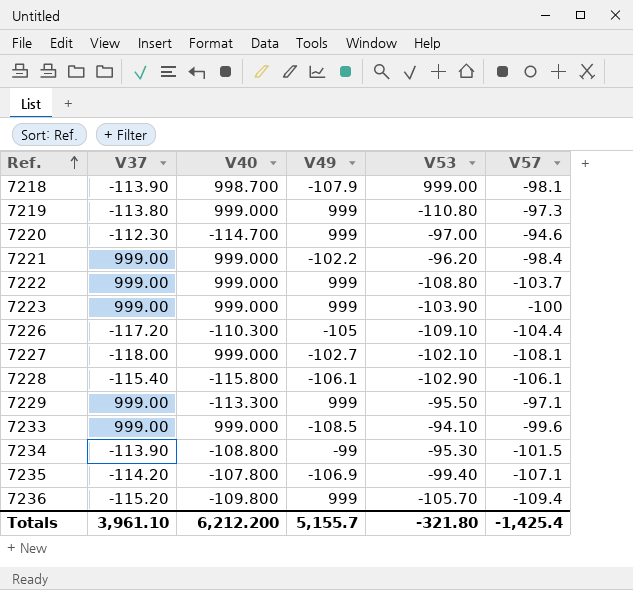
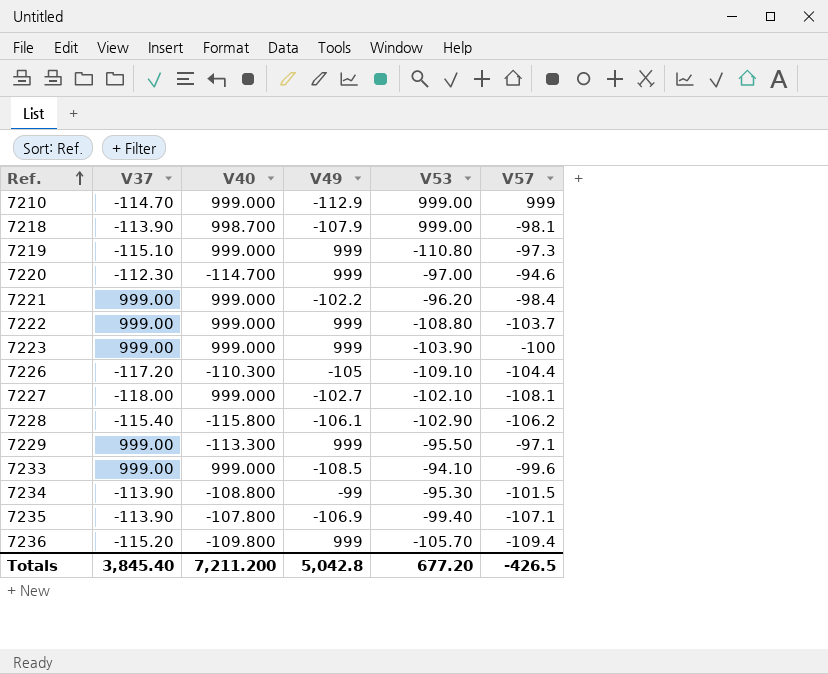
row 7210: none -> -114.70 | 999.000 | -112.9 | 999.00 | 999
7219 | V37: -113.80 -> -115.10
7228 | V57: -106.1 -> -106.2
7235 | V37: -114.20 -> -113.90
Totals | V37: 3,961.10 -> 3,845.40
Totals | V40: 6,212.200 -> 7,211.200
Totals | V49: 5,155.7 -> 5,042.8
Totals | V53: -321.80 -> 677.20
Totals | V57: -1,425.4 -> -426.5

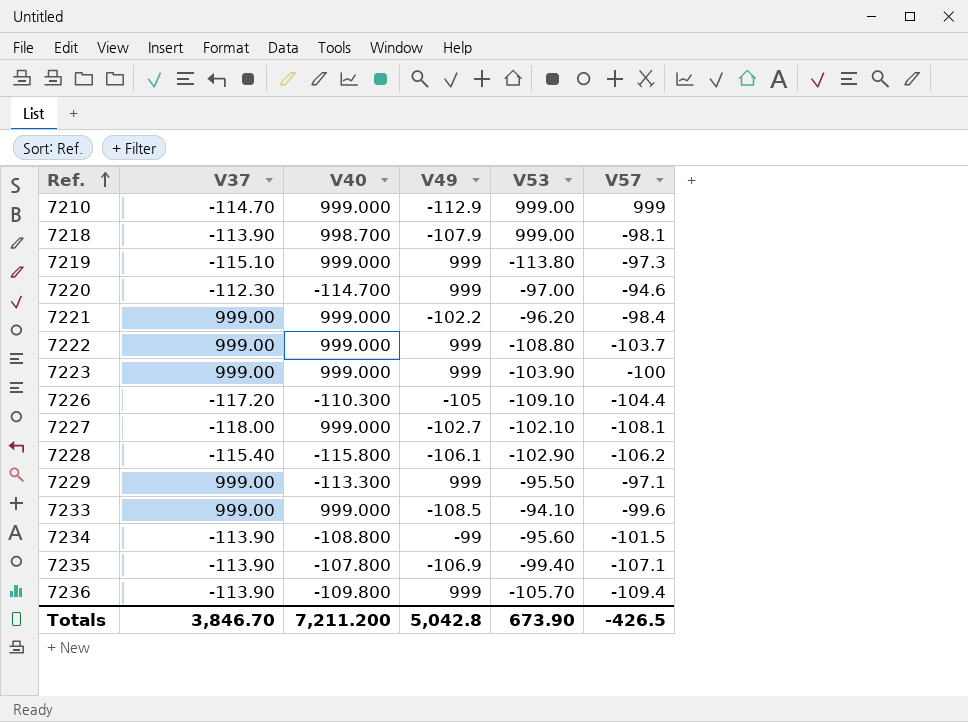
7219 | V53: -110.80 -> -113.80
7234 | V53: -95.30 -> -95.60
7236 | V37: -115.20 -> -113.90
Totals | V37: 3,845.40 -> 3,846.70
Totals | V53: 677.20 -> 673.90

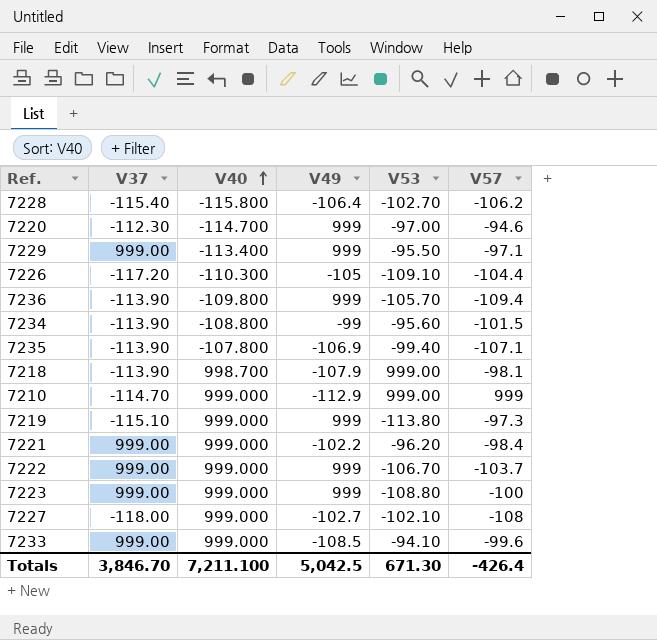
row order: Ref. ascending -> V40 ascending
7228 | V49: -106.1 -> -106.4
7228 | V53: -102.90 -> -102.70
7229 | V40: -113.300 -> -113.400
7222 | V53: -108.80 -> -106.70
7223 | V53: -103.90 -> -108.80
7227 | V57: -108.1 -> -108
Totals | V40: 7,211.200 -> 7,211.100
Totals | V49: 5,042.8 -> 5,042.5
Totals | V53: 673.90 -> 671.30
Totals | V57: -426.5 -> -426.4

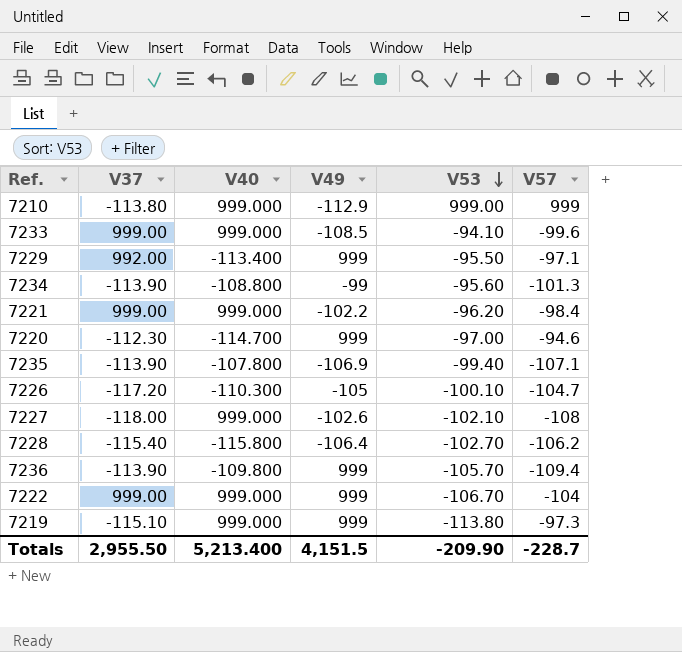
row order: V40 ascending -> V53 descending
row 7218: -113.90 | 998.700 | -107.9 | 999.00 | -98.1 -> none
row 7223: 999.00 | 999.000 | 999 | -108.80 | -100 -> none
7210 | V37: -114.70 -> -113.80
7229 | V37: 999.00 -> 992.00
7234 | V57: -101.5 -> -101.3
7226 | V53: -109.10 -> -100.10
7226 | V57: -104.4 -> -104.7
7227 | V49: -102.7 -> -102.6
7222 | V57: -103.7 -> -104
Totals | V37: 3,846.70 -> 2,955.50
Totals | V40: 7,211.100 -> 5,213.400
Totals | V49: 5,042.5 -> 4,151.5
Totals | V53: 671.30 -> -209.90
Totals | V57: -426.4 -> -228.7

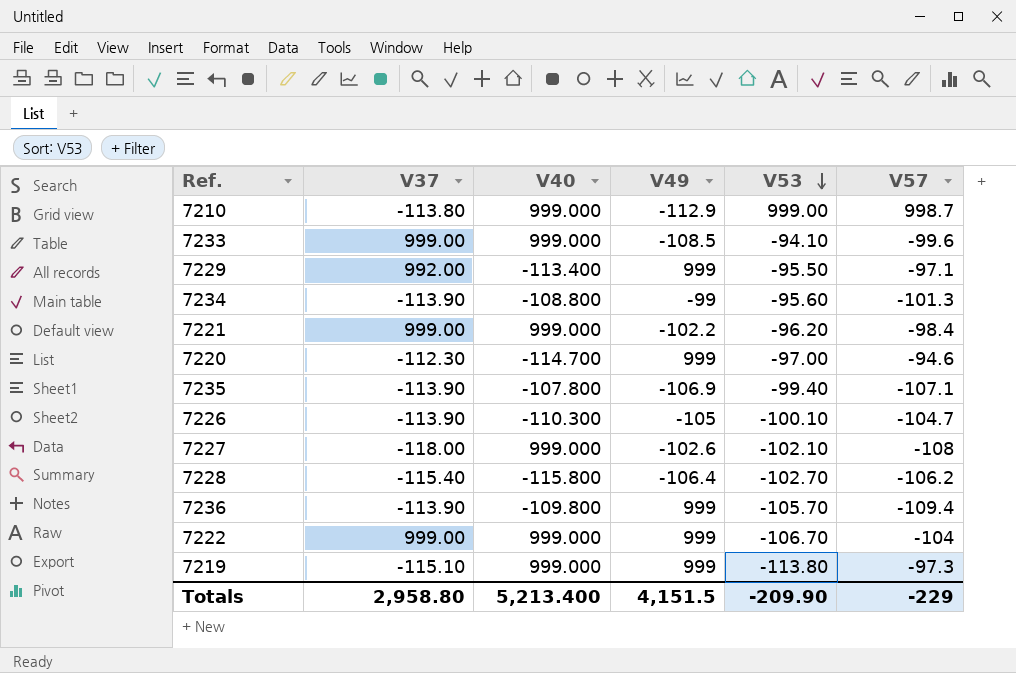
7210 | V57: 999 -> 998.7
7226 | V37: -117.20 -> -113.90
Totals | V37: 2,955.50 -> 2,958.80
Totals | V57: -228.7 -> -229

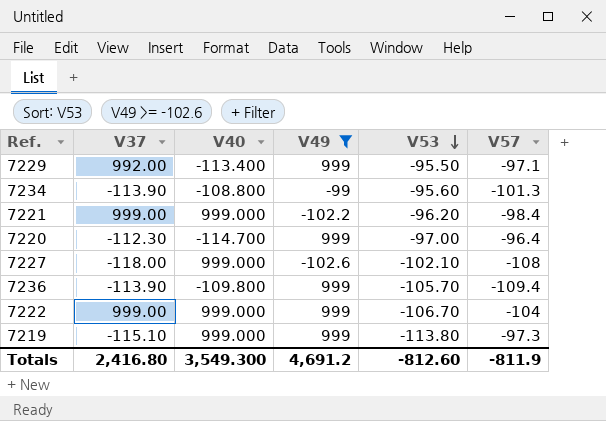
filter: none -> V49 >= -102.6
7220 | V57: -94.6 -> -96.4
Totals | V37: 2,958.80 -> 2,416.80
Totals | V40: 5,213.400 -> 3,549.300
Totals | V49: 4,151.5 -> 4,691.2
Totals | V53: -209.90 -> -812.60
Totals | V57: -229 -> -811.9

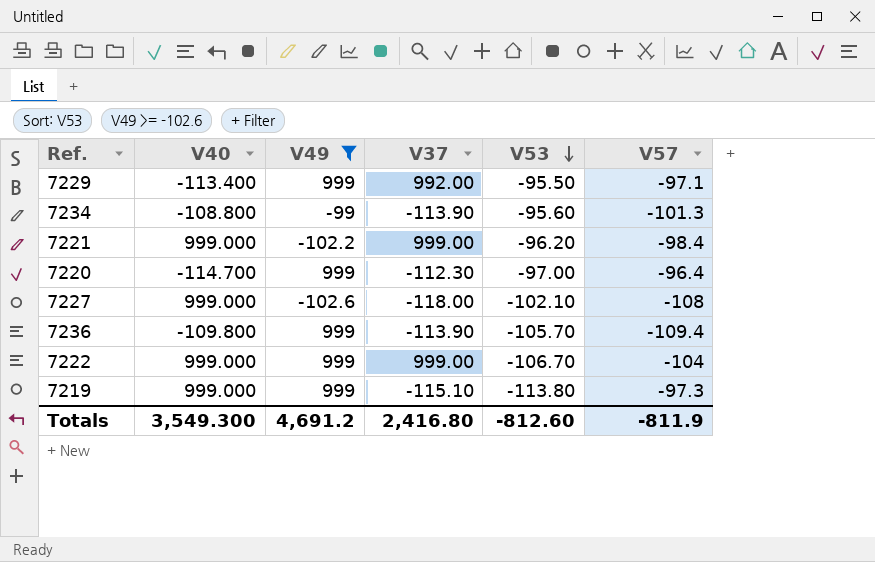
column V37 | position: 2 -> 4

